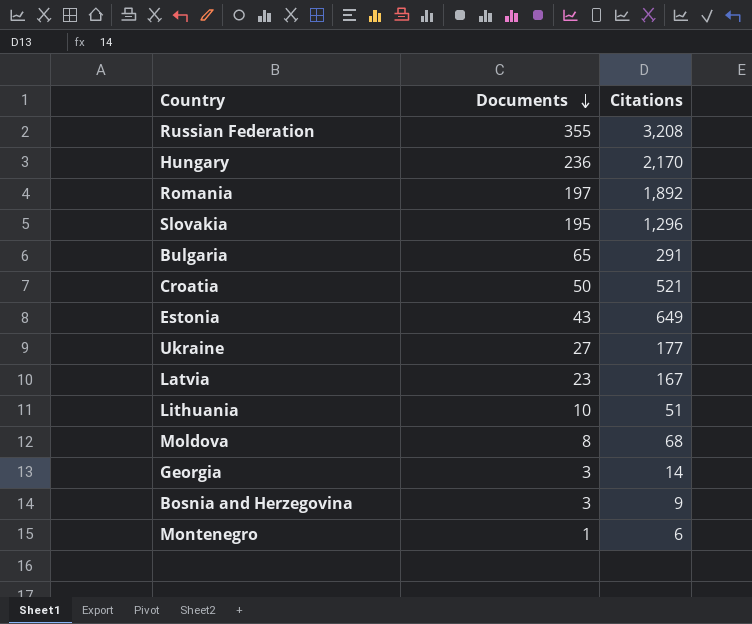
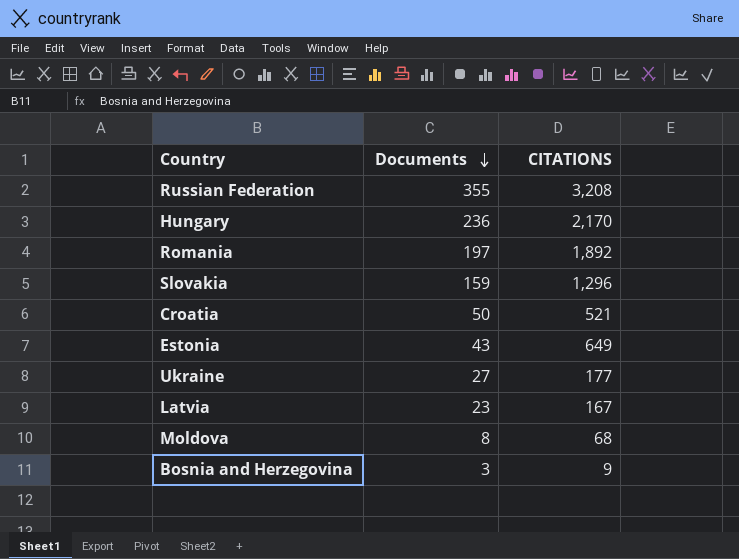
column name: Citations -> CITATIONS
row Bulgaria: 65 | 291 -> none
row Lithuania: 10 | 51 -> none
row Georgia: 3 | 14 -> none
row Montenegro: 1 | 6 -> none
Slovakia | Documents: 195 -> 159

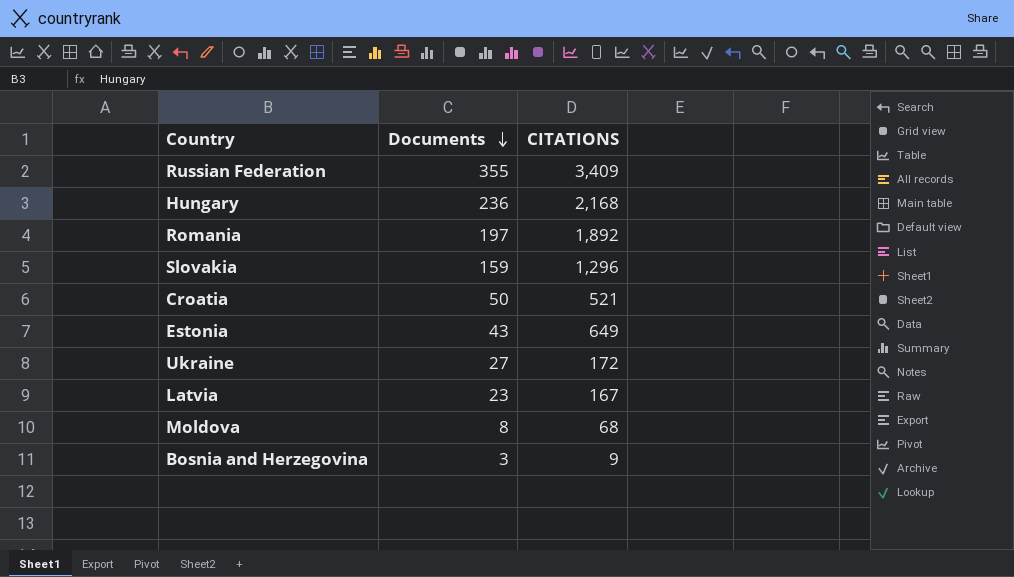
Russian Federation | CITATIONS: 3,208 -> 3,409
Hungary | CITATIONS: 2,170 -> 2,168
Ukraine | CITATIONS: 177 -> 172

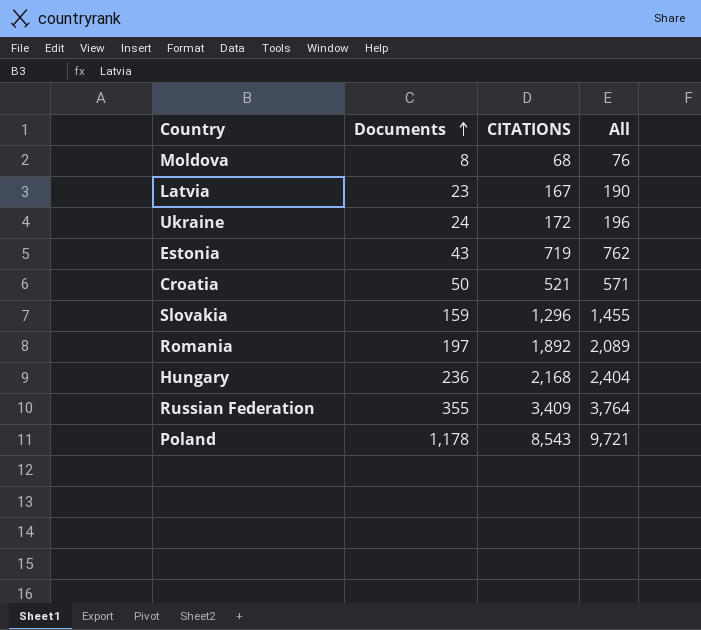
row order: Documents descending -> Documents ascending
column All | formula: none -> [Documents] + [CITATIONS]
row Bosnia and Herzegovina: 3 | 9 -> none
Ukraine | Documents: 27 -> 24
Estonia | CITATIONS: 649 -> 719
row Poland: none -> 1,178 | 8,543 | 9,721

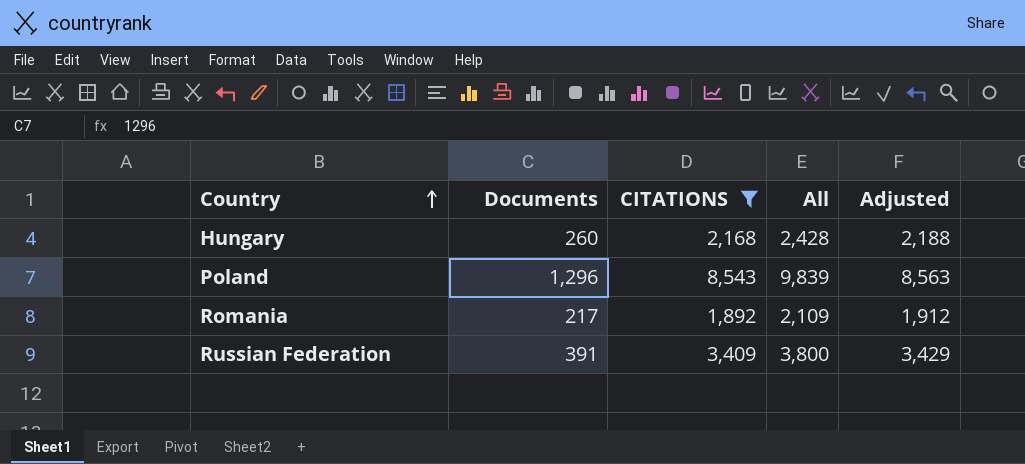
filter: none -> CITATIONS >= 1,892
row order: Documents ascending -> Country ascending
column Adjusted | formula: none -> [CITATIONS] + 20
Hungary | Documents: 236 -> 260
Hungary | All: 2,404 -> 2,428
Poland | Documents: 1,178 -> 1,296
Poland | All: 9,721 -> 9,839
Romania | Documents: 197 -> 217
Romania | All: 2,089 -> 2,109
Russian Federation | Documents: 355 -> 391
Russian Federation | All: 3,764 -> 3,800

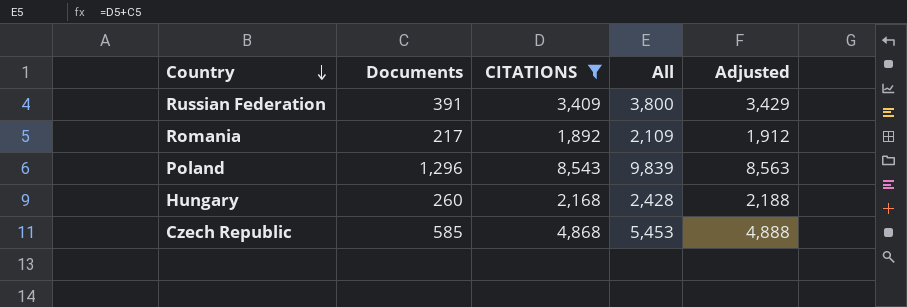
row order: Country ascending -> Country descending
row Czech Republic: none -> 585 | 4,868 | 5,453 | 4,888

